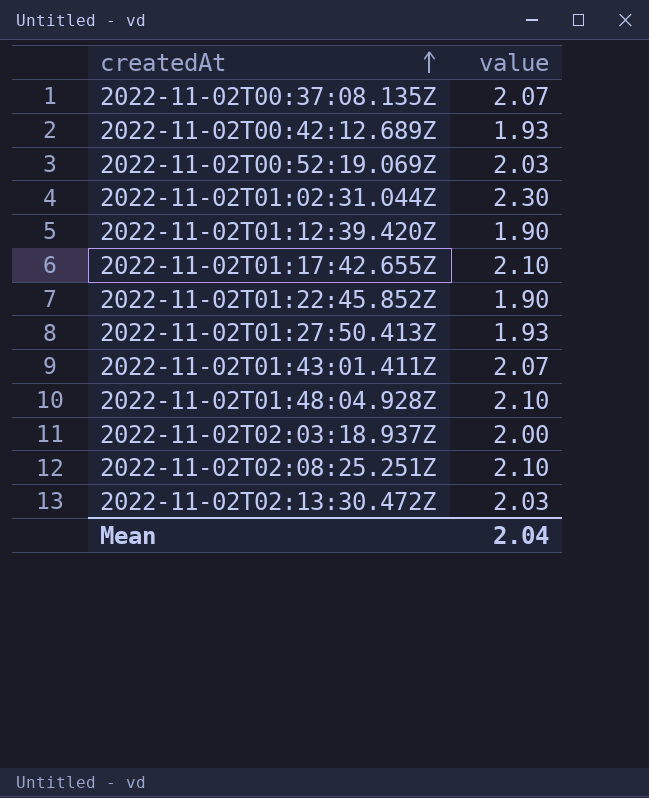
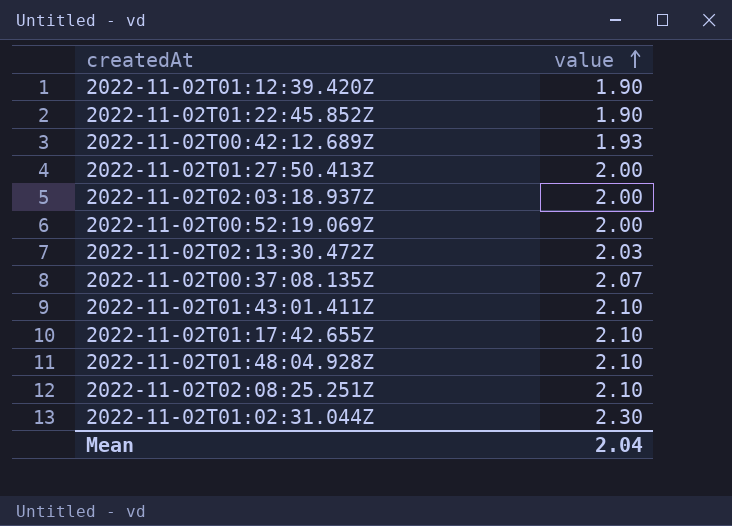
row order: createdAt ascending -> value ascending
2022-11-02T01:27:50.413Z | value: 1.93 -> 2.00
2022-11-02T00:52:19.069Z | value: 2.03 -> 2.00
2022-11-02T01:43:01.411Z | value: 2.07 -> 2.10

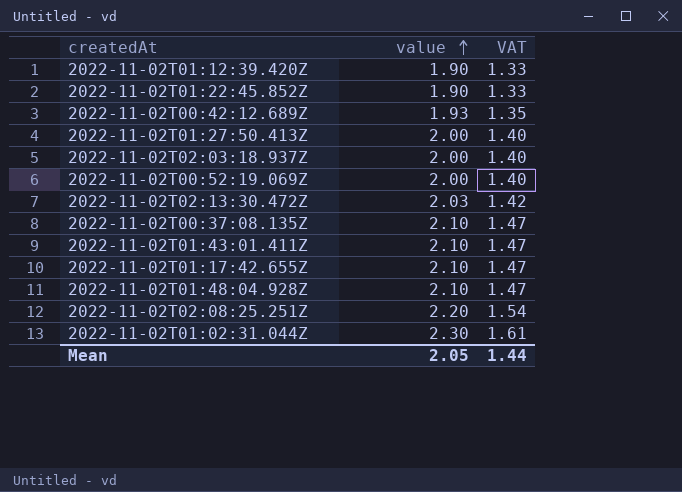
column VAT | formula: none -> [value] * 0.7
2022-11-02T00:37:08.135Z | value: 2.07 -> 2.10
2022-11-02T02:08:25.251Z | value: 2.10 -> 2.20
Mean | value: 2.04 -> 2.05

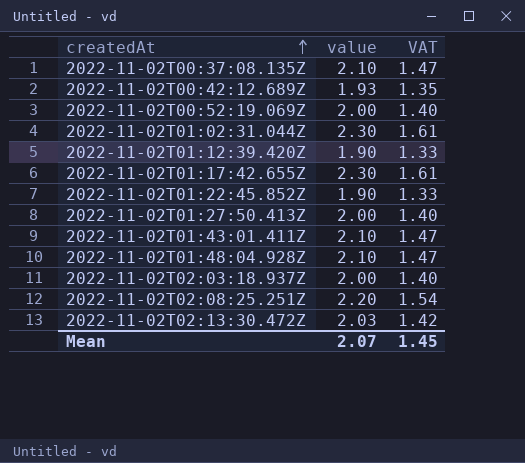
row order: value ascending -> createdAt ascending
2022-11-02T01:17:42.655Z | value: 2.10 -> 2.30
2022-11-02T01:17:42.655Z | VAT: 1.47 -> 1.61
Mean | value: 2.05 -> 2.07
Mean | VAT: 1.44 -> 1.45

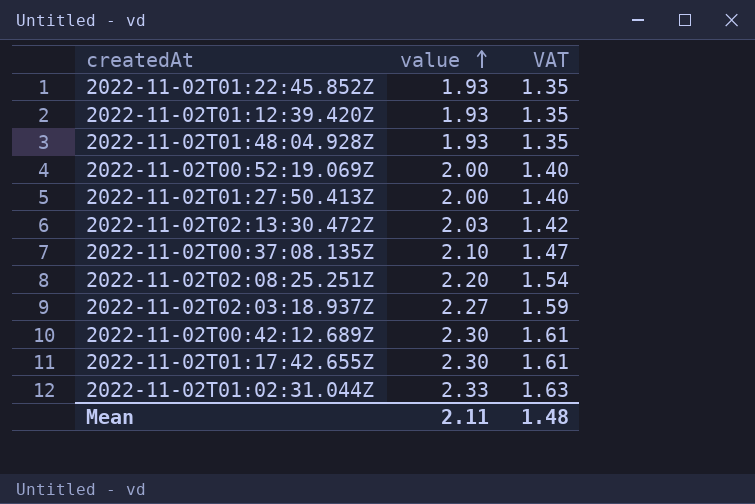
row order: createdAt ascending -> value ascending
row 2022-11-02T01:43:01.411Z: 2.10 | 1.47 -> none
2022-11-02T01:22:45.852Z | value: 1.90 -> 1.93
2022-11-02T01:22:45.852Z | VAT: 1.33 -> 1.35
2022-11-02T01:12:39.420Z | value: 1.90 -> 1.93
2022-11-02T01:12:39.420Z | VAT: 1.33 -> 1.35
2022-11-02T01:48:04.928Z | value: 2.10 -> 1.93
2022-11-02T01:48:04.928Z | VAT: 1.47 -> 1.35
2022-11-02T02:03:18.937Z | value: 2.00 -> 2.27
2022-11-02T02:03:18.937Z | VAT: 1.40 -> 1.59
2022-11-02T00:42:12.689Z | value: 1.93 -> 2.30
2022-11-02T00:42:12.689Z | VAT: 1.35 -> 1.61
2022-11-02T01:02:31.044Z | value: 2.30 -> 2.33
2022-11-02T01:02:31.044Z | VAT: 1.61 -> 1.63
Mean | value: 2.07 -> 2.11
Mean | VAT: 1.45 -> 1.48

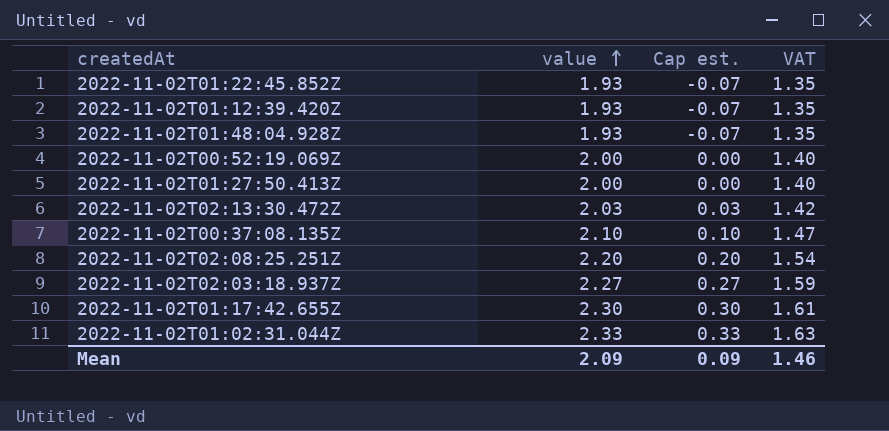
column Cap est. | formula: none -> [value] - 2
row 2022-11-02T00:42:12.689Z: 2.30 | 1.61 -> none
Mean | value: 2.11 -> 2.09
Mean | VAT: 1.48 -> 1.46

